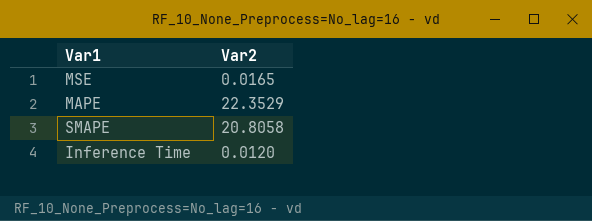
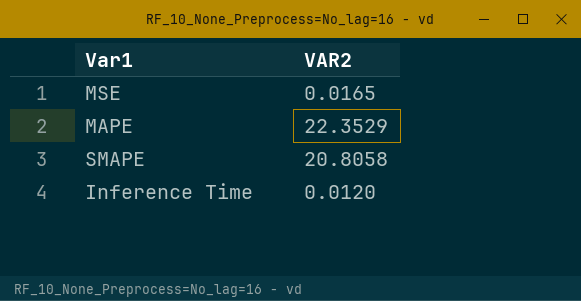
column name: Var2 -> VAR2

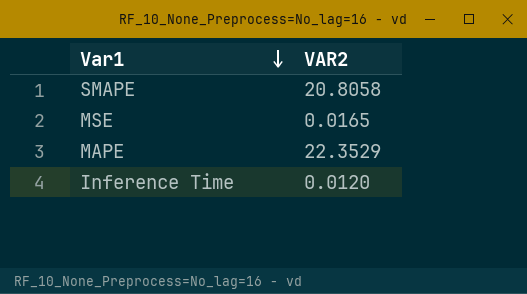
row order: none -> Var1 descending

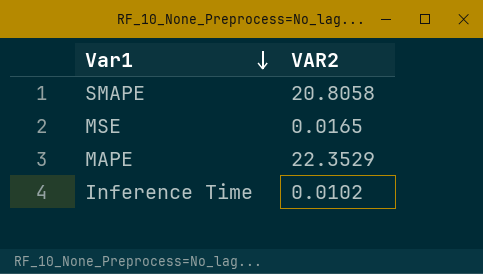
Inference Time | VAR2: 0.0120 -> 0.0102

